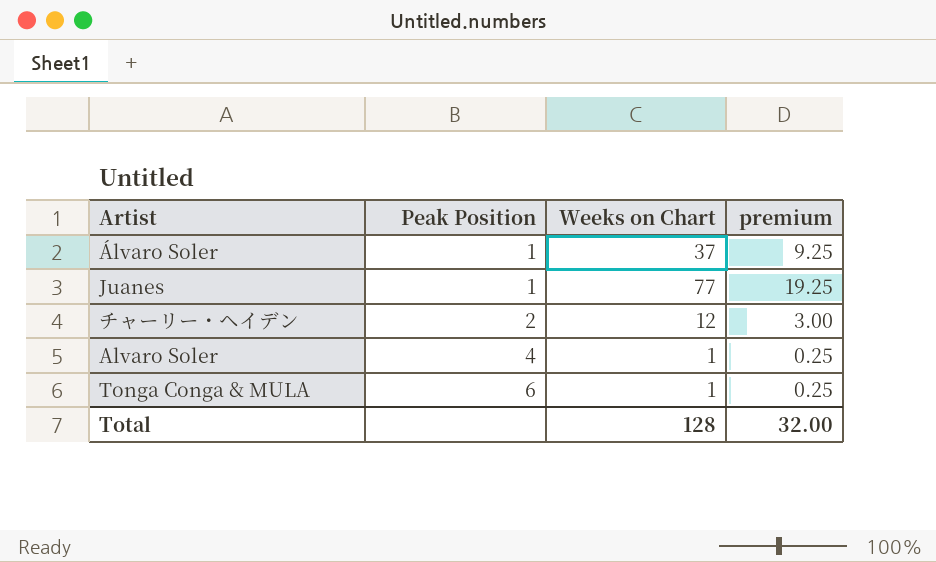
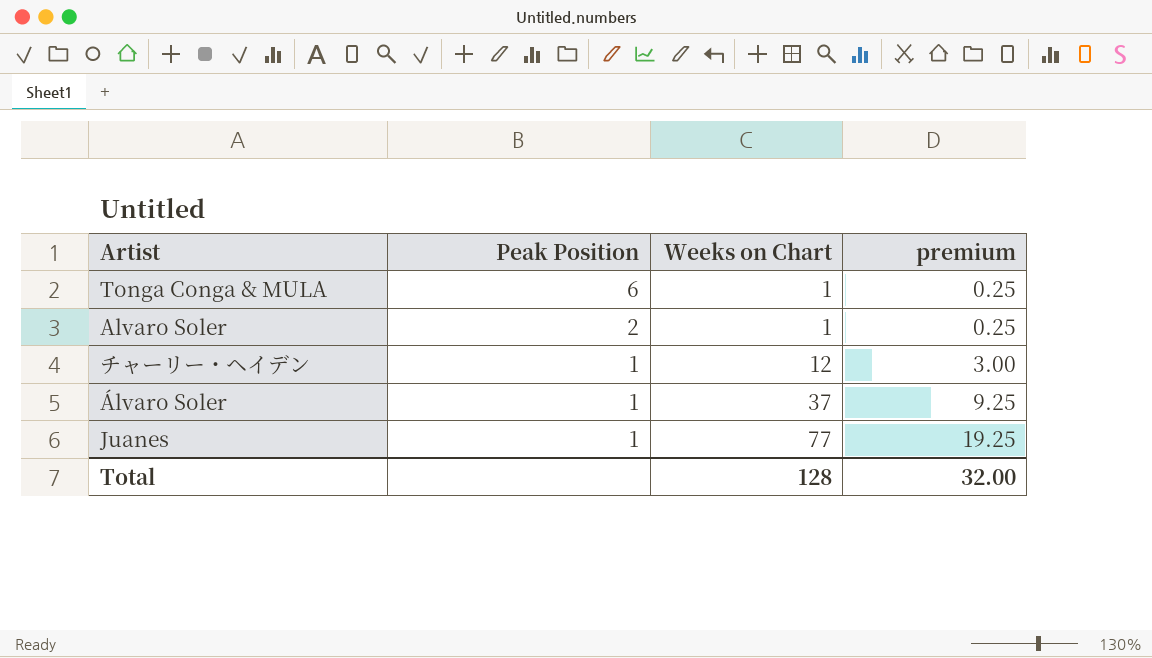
row order: Peak Position ascending -> Peak Position descending
Alvaro Soler | Peak Position: 4 -> 2
チャーリー・ヘイデン | Peak Position: 2 -> 1

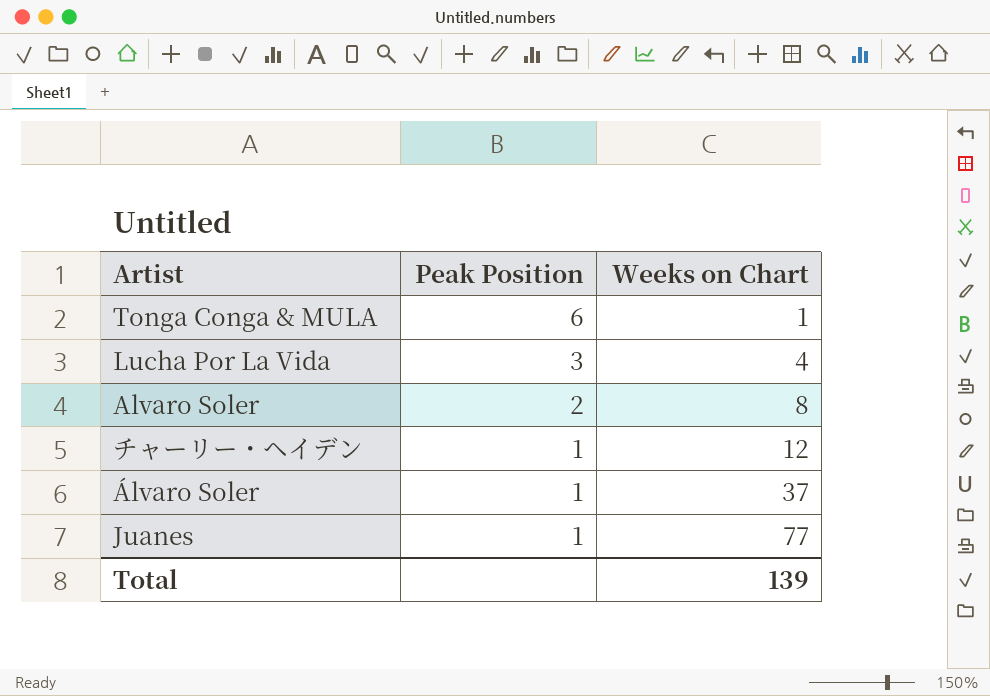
column premium | formula: [Weeks on Chart] * 0.25 -> none
row Lucha Por La Vida: none -> 3 | 4
Alvaro Soler | Weeks on Chart: 1 -> 8
Total | Weeks on Chart: 128 -> 139

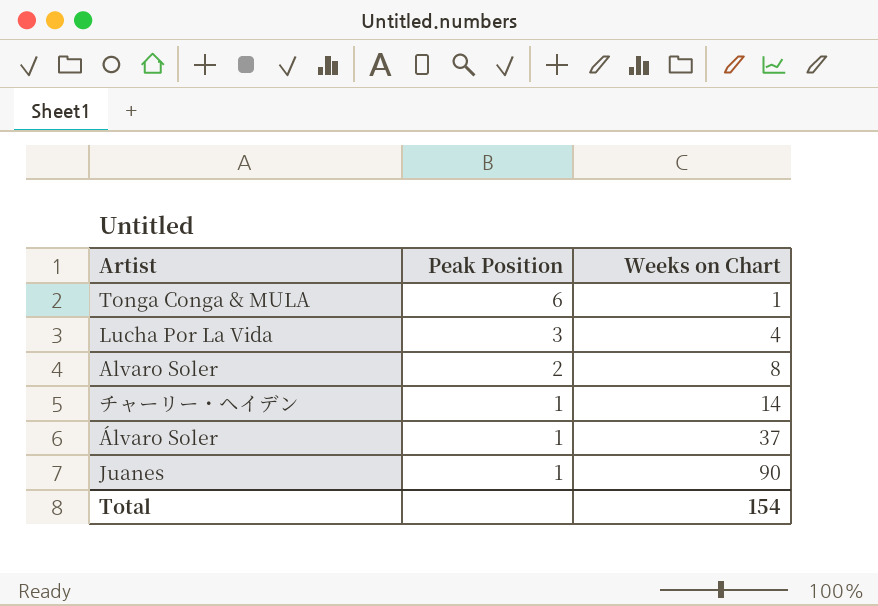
チャーリー・ヘイデン | Weeks on Chart: 12 -> 14
Juanes | Weeks on Chart: 77 -> 90
Total | Weeks on Chart: 139 -> 154

